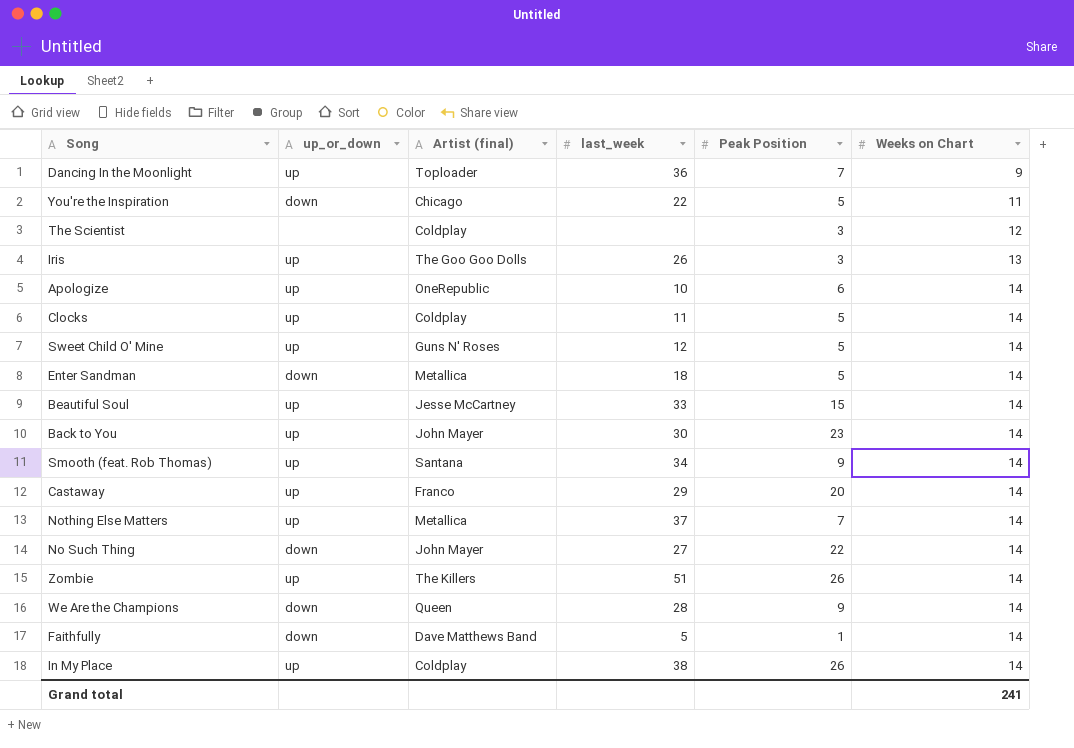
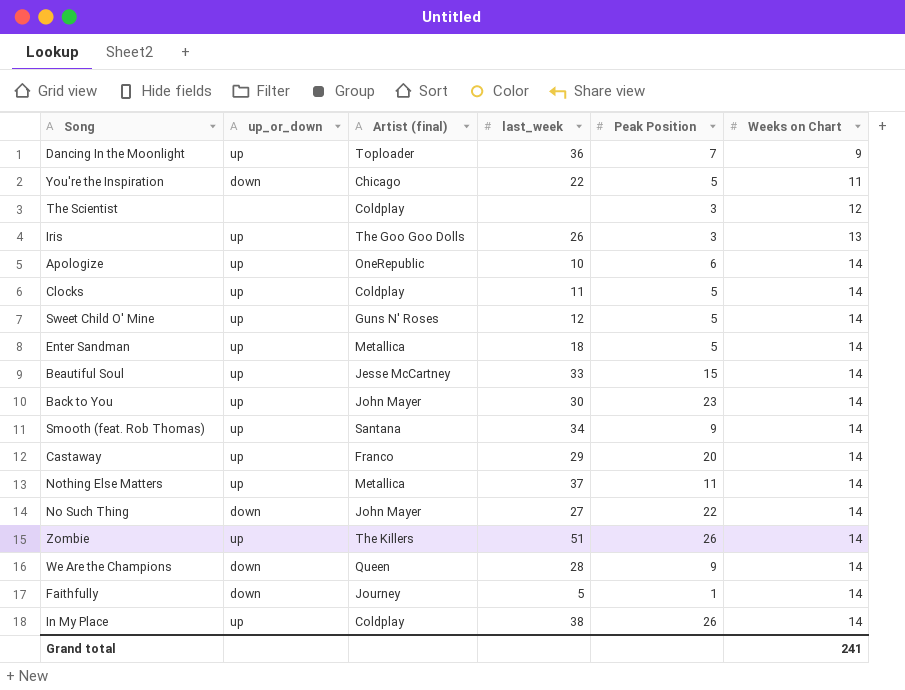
Enter Sandman | up_or_down: down -> up
Nothing Else Matters | Peak Position: 7 -> 11
Faithfully | Artist (final): Dave Matthews Band -> Journey

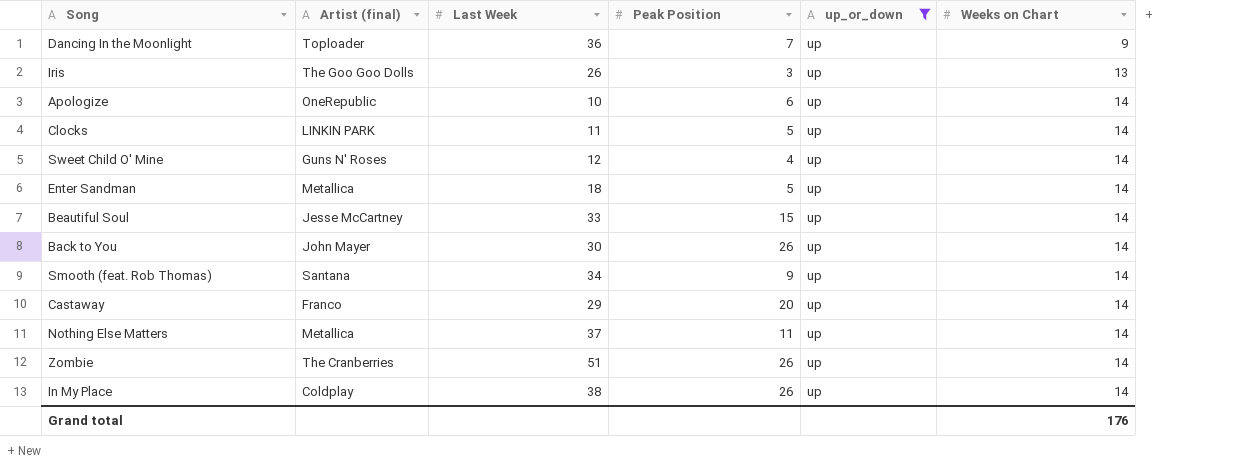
filter: none -> up_or_down = up
column name: last_week -> Last Week
column up_or_down | position: 2 -> 5
Clocks | Artist (final): Coldplay -> LINKIN PARK
Sweet Child O' Mine | Peak Position: 5 -> 4
Back to You | Peak Position: 23 -> 26
Zombie | Artist (final): The Killers -> The Cranberries
Grand total | Weeks on Chart: 241 -> 176

